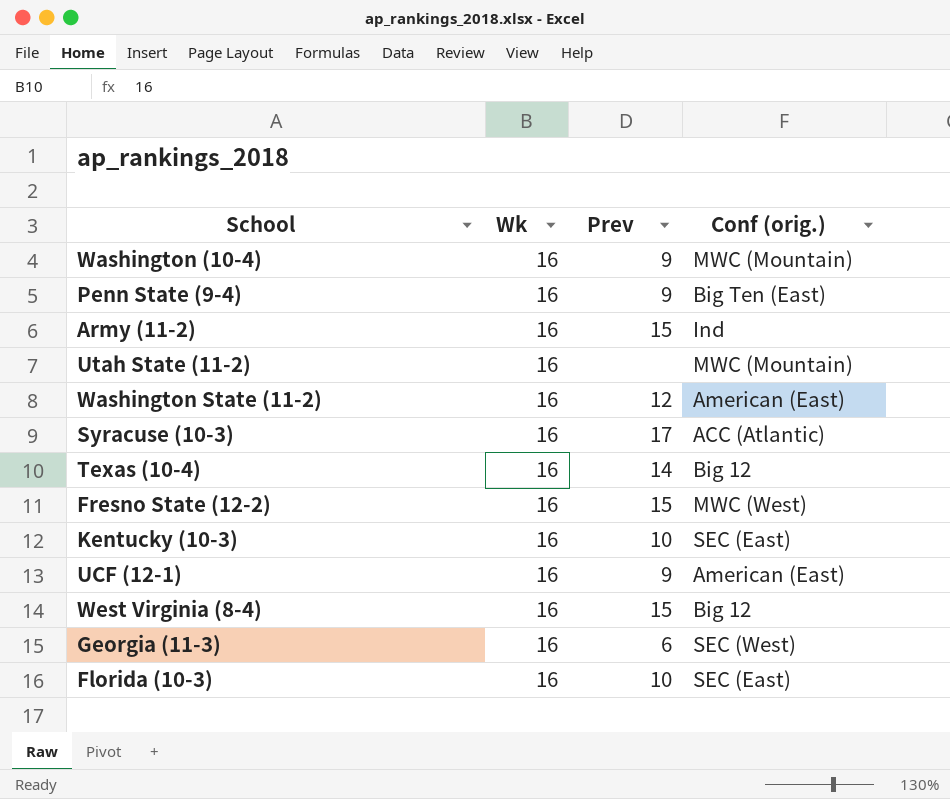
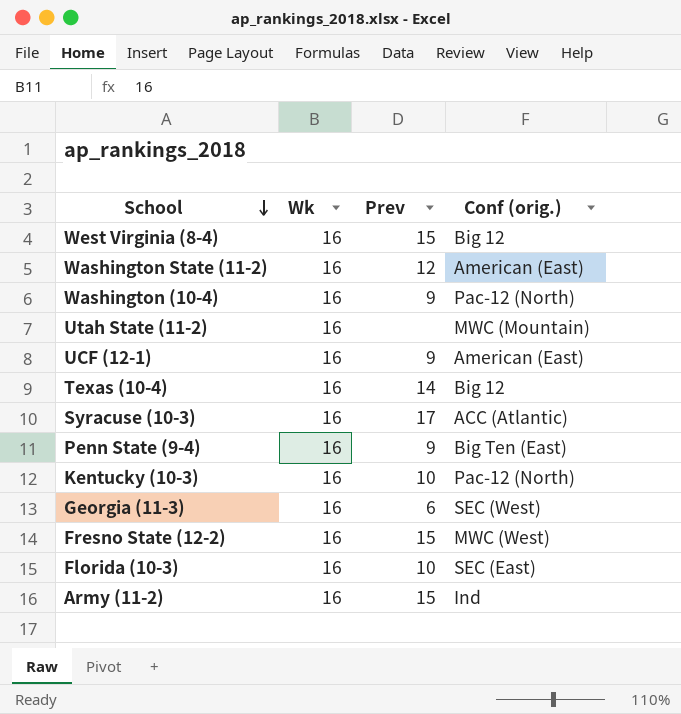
row order: none -> School descending
Washington (10-4) | Conf (orig.): MWC (Mountain) -> Pac-12 (North)
Kentucky (10-3) | Conf (orig.): SEC (East) -> Pac-12 (North)

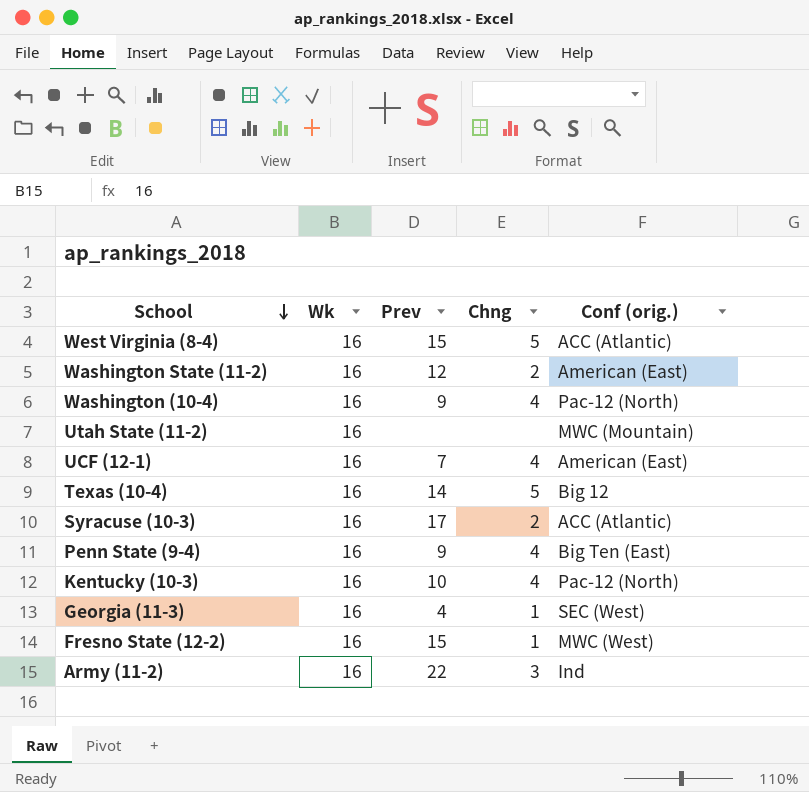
column Chng | position: none -> 4
row Florida (10-3): 16 | 10 | SEC (East) -> none
West Virginia (8-4) | Conf (orig.): Big 12 -> ACC (Atlantic)
UCF (12-1) | Prev: 9 -> 7
Georgia (11-3) | Prev: 6 -> 4
Army (11-2) | Prev: 15 -> 22

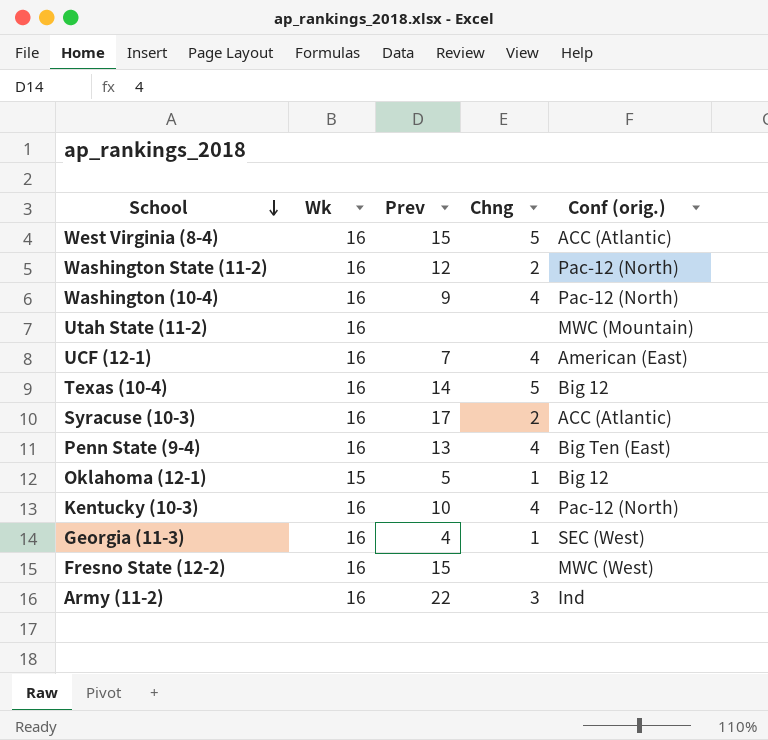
Washington State (11-2) | Conf (orig.): American (East) -> Pac-12 (North)
Penn State (9-4) | Prev: 9 -> 13
row Oklahoma (12-1): none -> 15 | 5 | 1 | Big 12
Fresno State (12-2) | Chng: 1 -> none

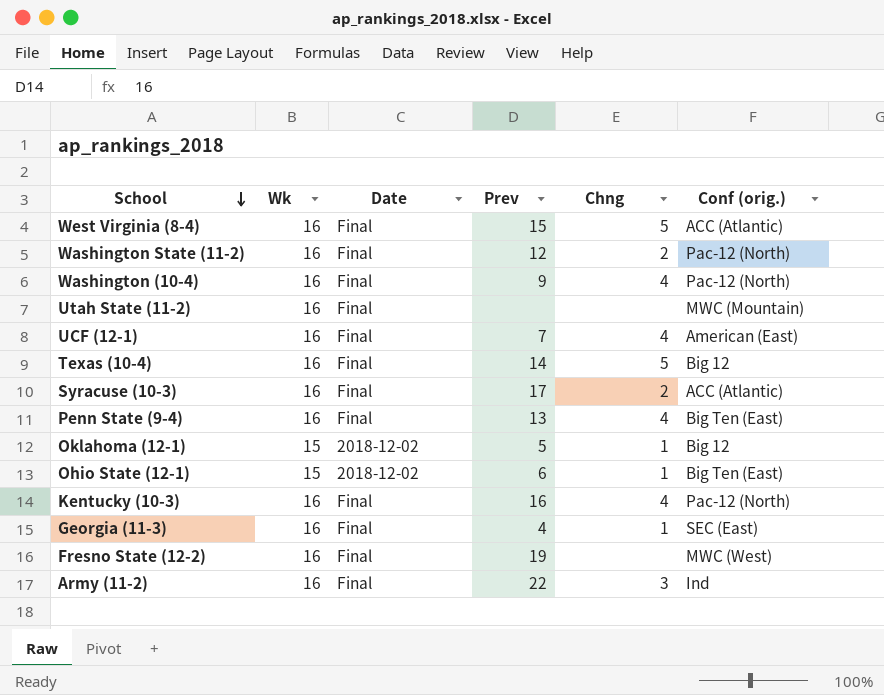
column Date | position: none -> 3
row Ohio State (12-1): none -> 15 | 2018-12-02 | 6 | 1 | Big Ten (East)
Kentucky (10-3) | Prev: 10 -> 16
Georgia (11-3) | Conf (orig.): SEC (West) -> SEC (East)
Fresno State (12-2) | Prev: 15 -> 19

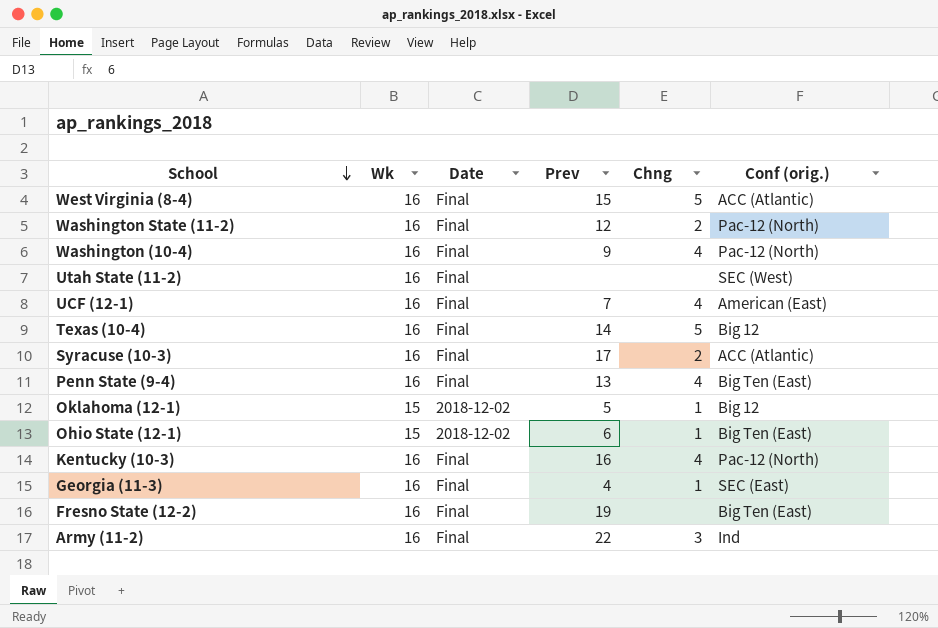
Utah State (11-2) | Conf (orig.): MWC (Mountain) -> SEC (West)
Fresno State (12-2) | Conf (orig.): MWC (West) -> Big Ten (East)

